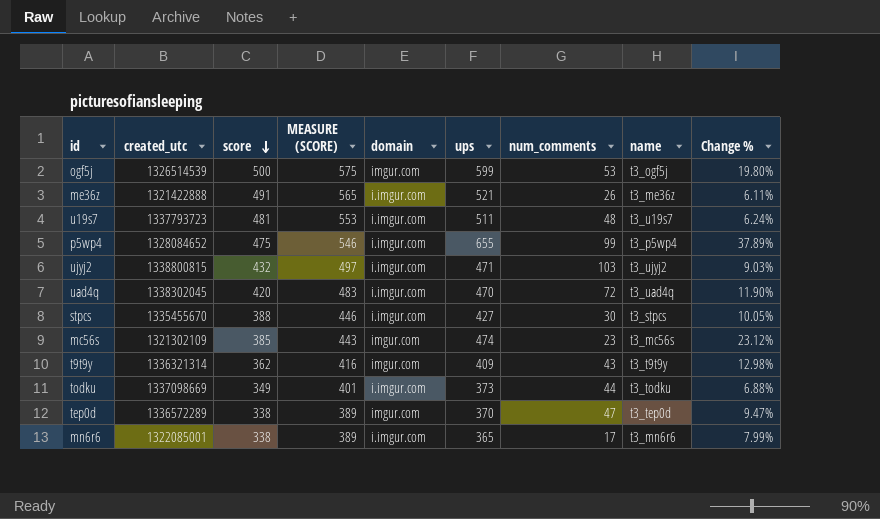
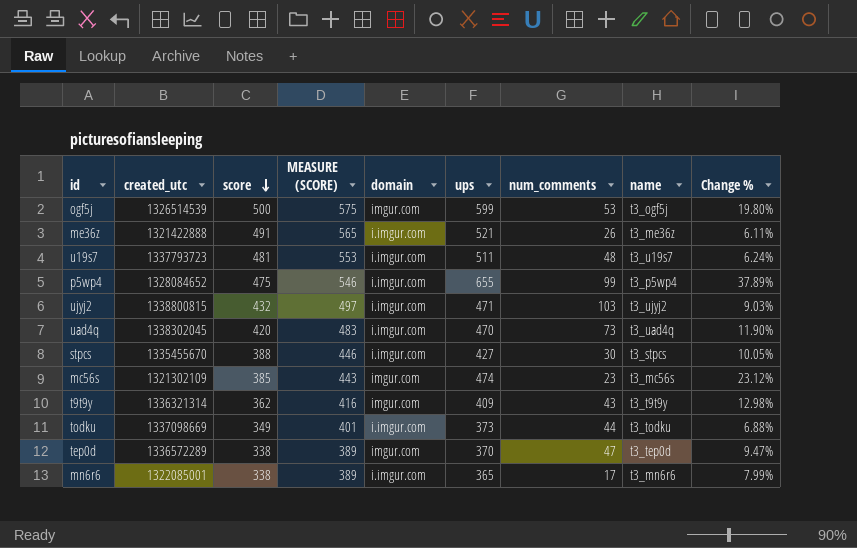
uad4q | num_comments: 72 -> 73

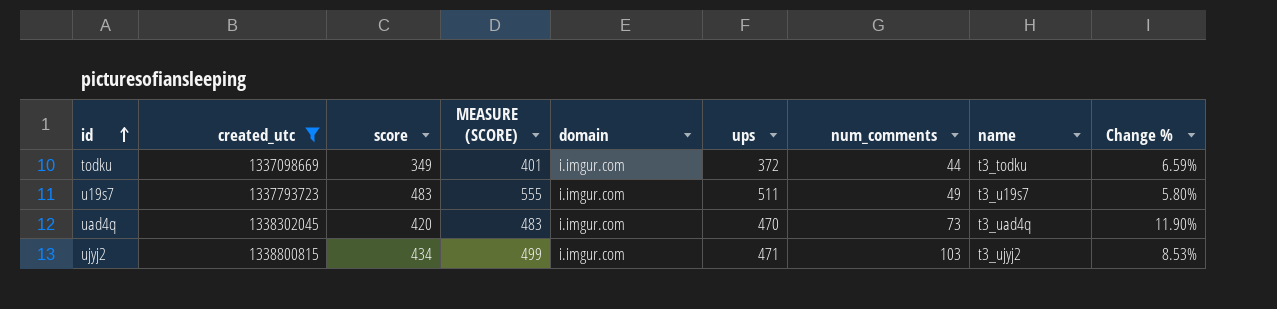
filter: none -> created_utc >= 1337098669
row order: score descending -> id ascending
todku | ups: 373 -> 372
todku | Change %: 6.88% -> 6.59%
u19s7 | score: 481 -> 483
u19s7 | MEASURE (SCORE): 553 -> 555
u19s7 | num_comments: 48 -> 49
u19s7 | Change %: 6.24% -> 5.80%
ujyj2 | score: 432 -> 434
ujyj2 | MEASURE (SCORE): 497 -> 499
ujyj2 | Change %: 9.03% -> 8.53%

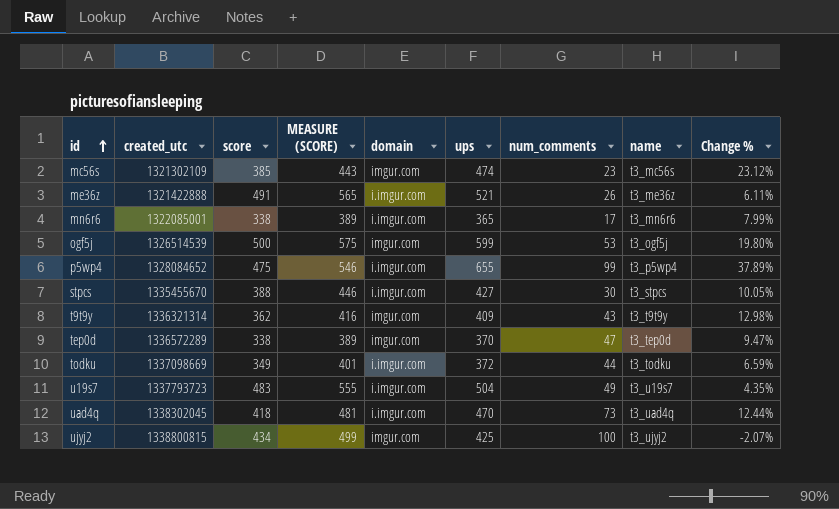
filter: created_utc >= 1337098669 -> none
u19s7 | ups: 511 -> 504
u19s7 | Change %: 5.80% -> 4.35%
uad4q | score: 420 -> 418
uad4q | MEASURE (SCORE): 483 -> 481
uad4q | Change %: 11.90% -> 12.44%
ujyj2 | domain: i.imgur.com -> imgur.com
ujyj2 | ups: 471 -> 425
ujyj2 | num_comments: 103 -> 100
ujyj2 | Change %: 8.53% -> -2.07%

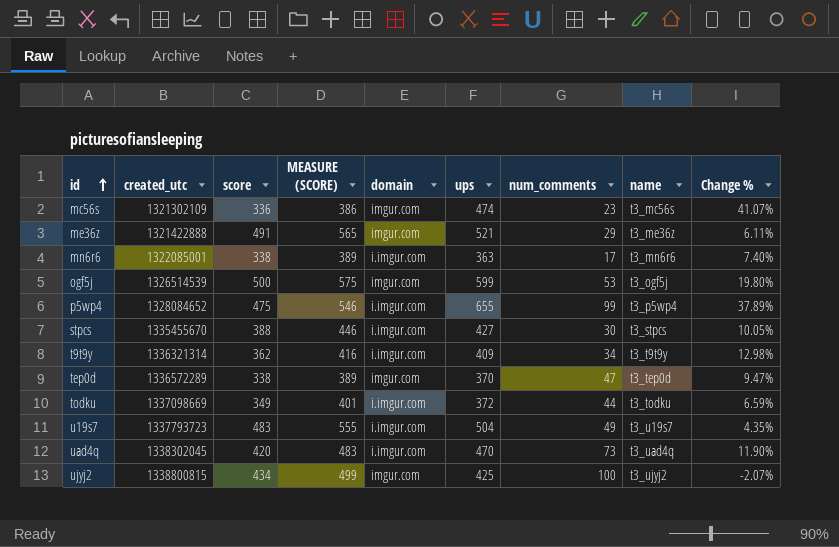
mc56s | score: 385 -> 336
mc56s | MEASURE (SCORE): 443 -> 386
mc56s | Change %: 23.12% -> 41.07%
me36z | domain: i.imgur.com -> imgur.com
me36z | num_comments: 26 -> 29
mn6r6 | ups: 365 -> 363
mn6r6 | Change %: 7.99% -> 7.40%
t9t9y | domain: imgur.com -> i.imgur.com
t9t9y | num_comments: 43 -> 34
uad4q | score: 418 -> 420
uad4q | MEASURE (SCORE): 481 -> 483
uad4q | Change %: 12.44% -> 11.90%

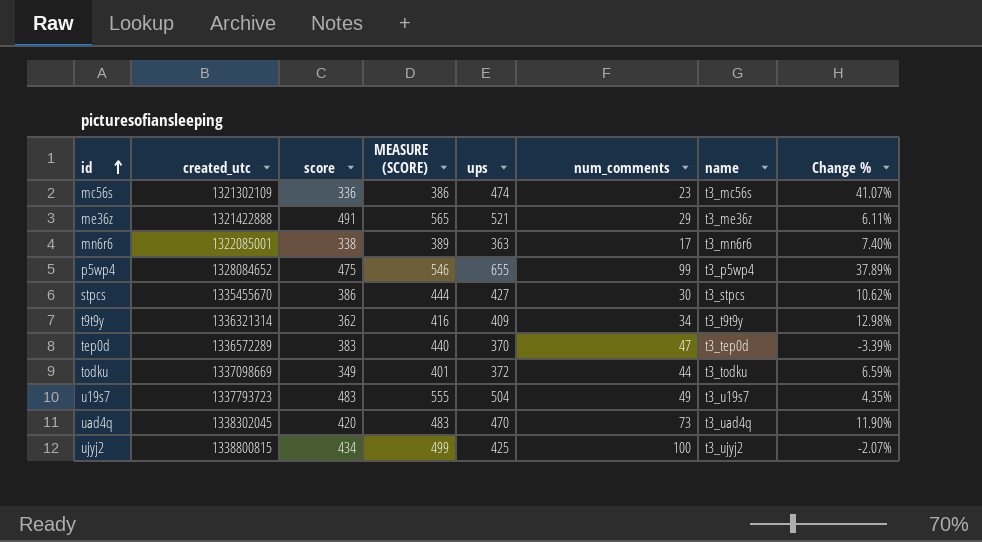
column domain | position: 5 -> none
row ogf5j: 1326514539 | 500 | 575 | imgur.com | 599 | 53 | t3_ogf5j | 19.80% -> none
stpcs | score: 388 -> 386
stpcs | MEASURE (SCORE): 446 -> 444
stpcs | Change %: 10.05% -> 10.62%
tep0d | score: 338 -> 383
tep0d | MEASURE (SCORE): 389 -> 440
tep0d | Change %: 9.47% -> -3.39%

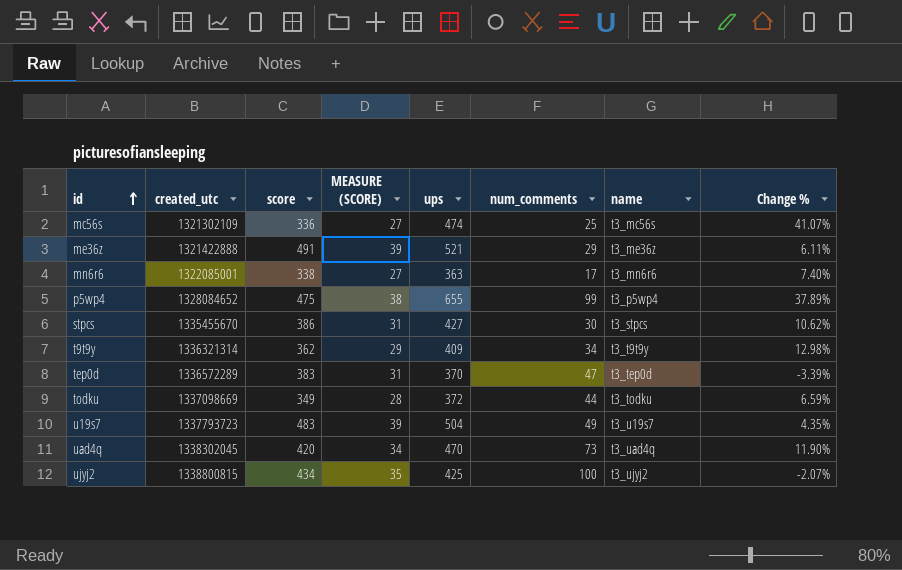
column MEASURE (SCORE) | formula: [score] * 1.15 -> [score] * 0.08
mc56s | num_comments: 23 -> 25

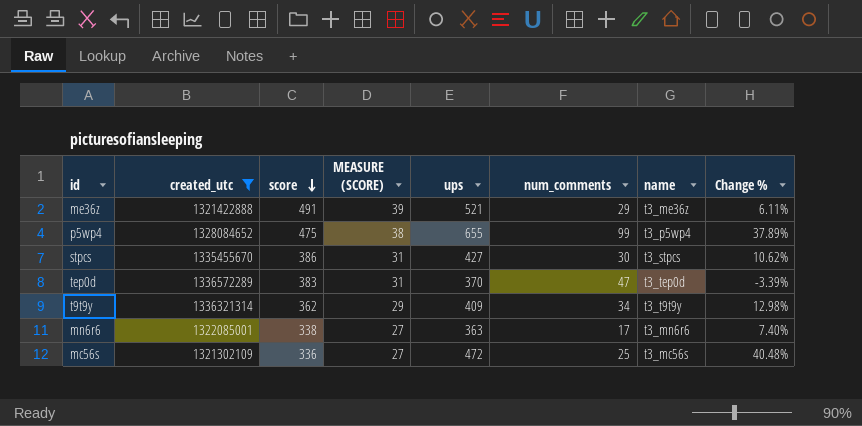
filter: none -> created_utc <= 1336572289
row order: id ascending -> score descending
mc56s | ups: 474 -> 472
mc56s | Change %: 41.07% -> 40.48%

